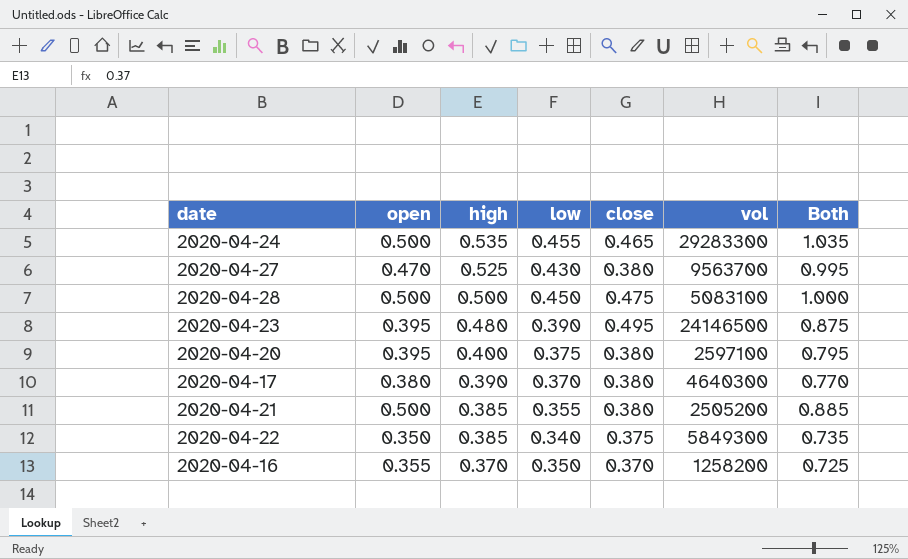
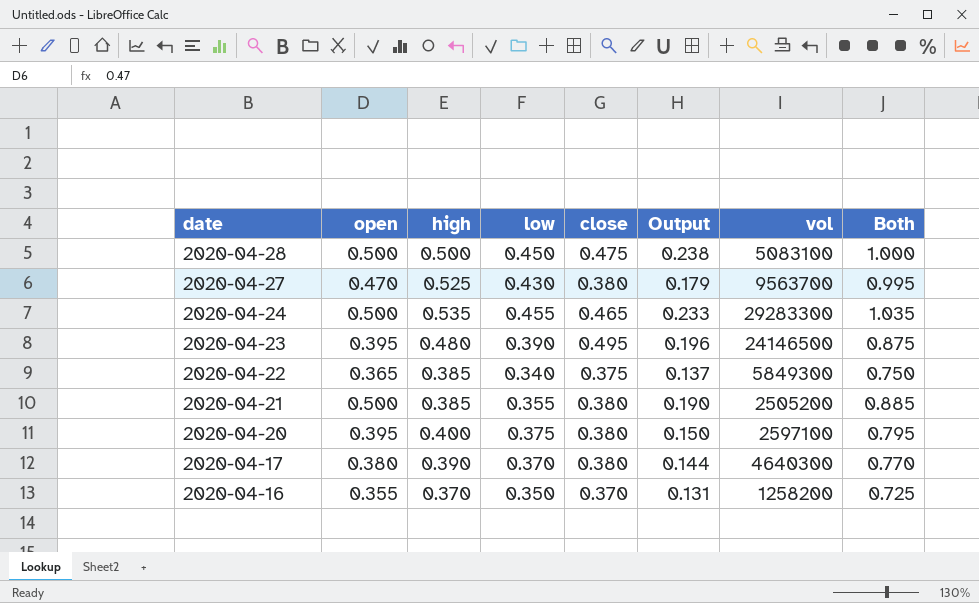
row order: high descending -> date descending
column Output | formula: none -> [open] * [close]
2020-04-22 | open: 0.350 -> 0.365
2020-04-22 | Both: 0.735 -> 0.750

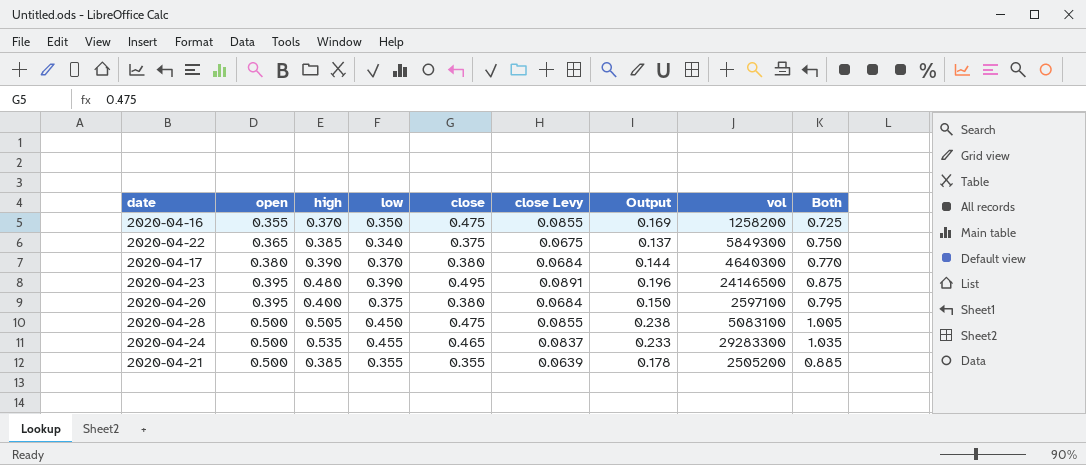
row order: date descending -> open ascending
column close Levy | formula: none -> [close] * 0.18
row 2020-04-27: 0.470 | 0.525 | 0.430 | 0.380 | 0.179 | 9563700 | 0.995 -> none
2020-04-16 | close: 0.370 -> 0.475
2020-04-16 | Output: 0.131 -> 0.169
2020-04-28 | high: 0.500 -> 0.505
2020-04-28 | Both: 1.000 -> 1.005
2020-04-21 | close: 0.380 -> 0.355
2020-04-21 | Output: 0.190 -> 0.178

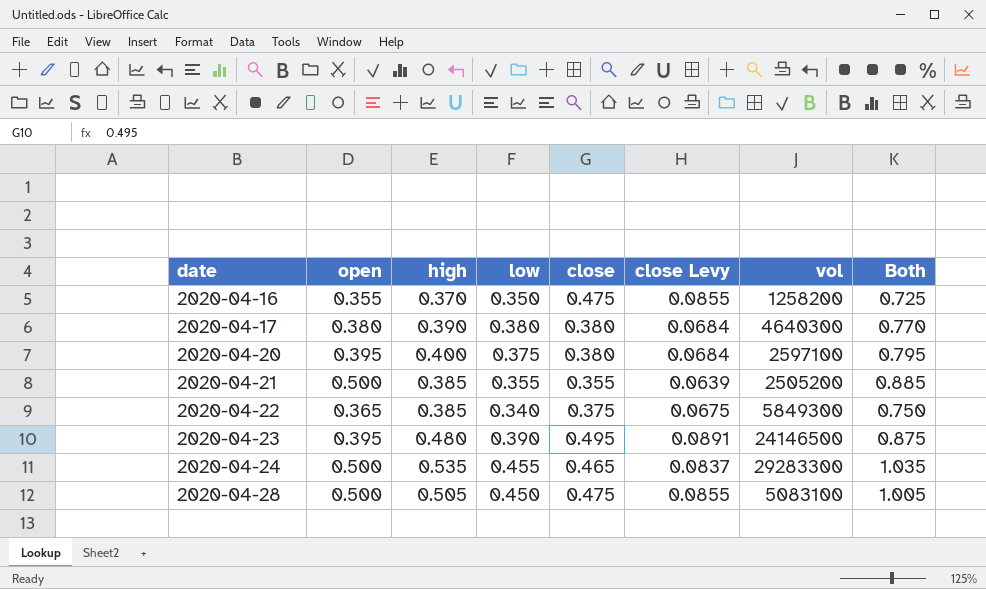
row order: open ascending -> date ascending
column Output | formula: [open] * [close] -> none
2020-04-17 | low: 0.370 -> 0.380

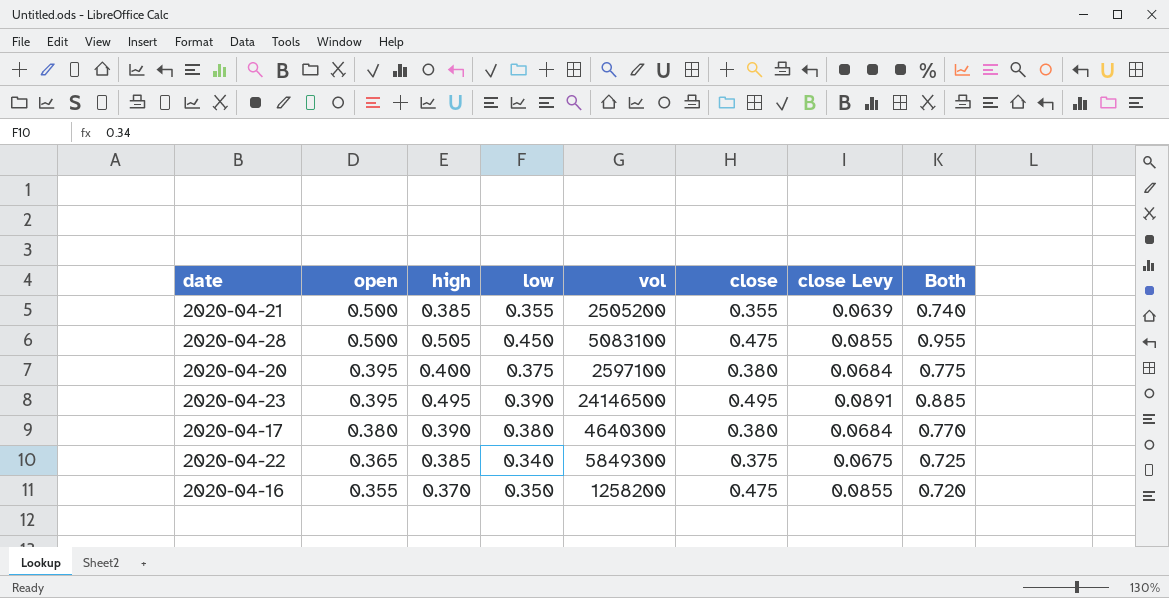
row order: date ascending -> open descending
column vol | position: 7 -> 5
column Both | formula: [open] + [high] -> [high] + [low]
row 2020-04-24: 0.500 | 0.535 | 0.455 | 0.465 | 0.0837 | 29283300 | 1.035 -> none
2020-04-23 | high: 0.480 -> 0.495

